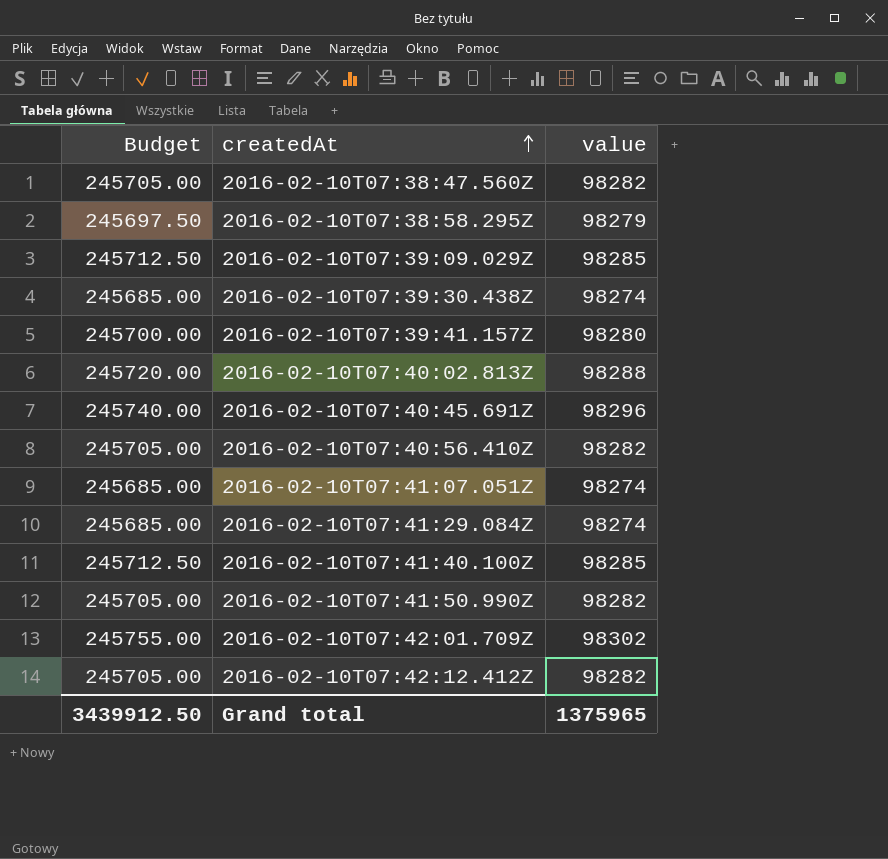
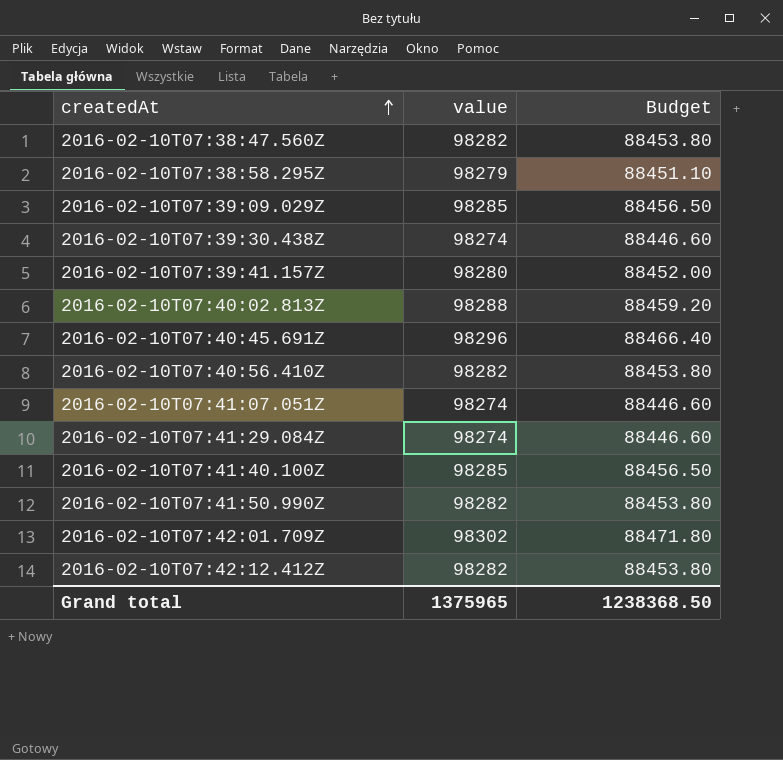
column Budget | formula: [value] * 2.5 -> [value] * 0.9
column Budget | position: 1 -> 3
Grand total | Budget: 3439912.50 -> 1238368.50

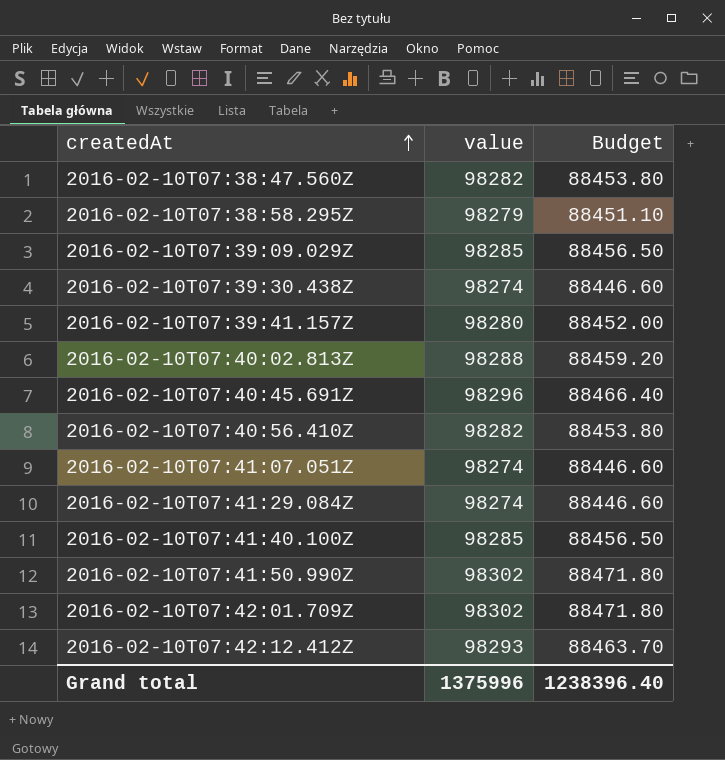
2016-02-10T07:41:50.990Z | value: 98282 -> 98302
2016-02-10T07:41:50.990Z | Budget: 88453.80 -> 88471.80
2016-02-10T07:42:12.412Z | value: 98282 -> 98293
2016-02-10T07:42:12.412Z | Budget: 88453.80 -> 88463.70
Grand total | value: 1375965 -> 1375996
Grand total | Budget: 1238368.50 -> 1238396.40

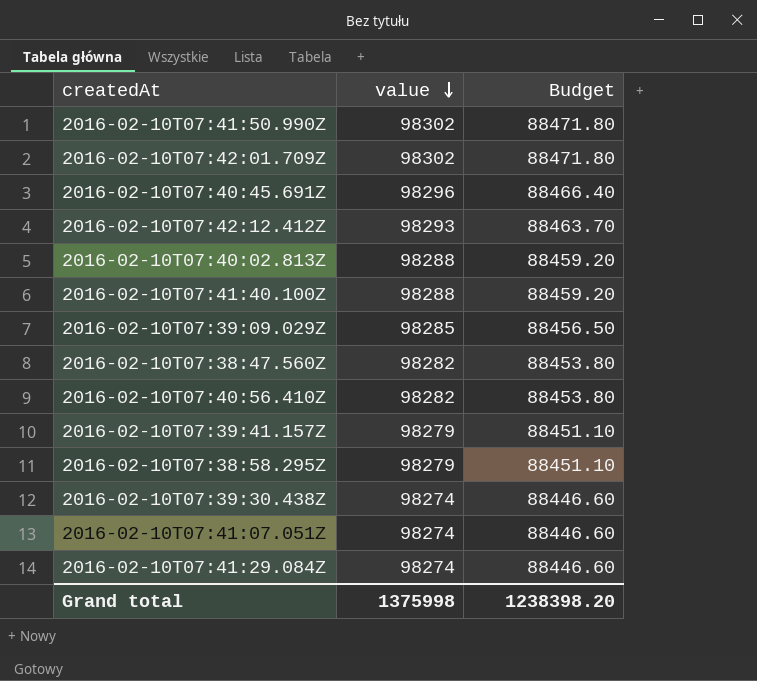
row order: createdAt ascending -> value descending
2016-02-10T07:41:40.100Z | value: 98285 -> 98288
2016-02-10T07:41:40.100Z | Budget: 88456.50 -> 88459.20
2016-02-10T07:39:41.157Z | value: 98280 -> 98279
2016-02-10T07:39:41.157Z | Budget: 88452.00 -> 88451.10
Grand total | value: 1375996 -> 1375998
Grand total | Budget: 1238396.40 -> 1238398.20

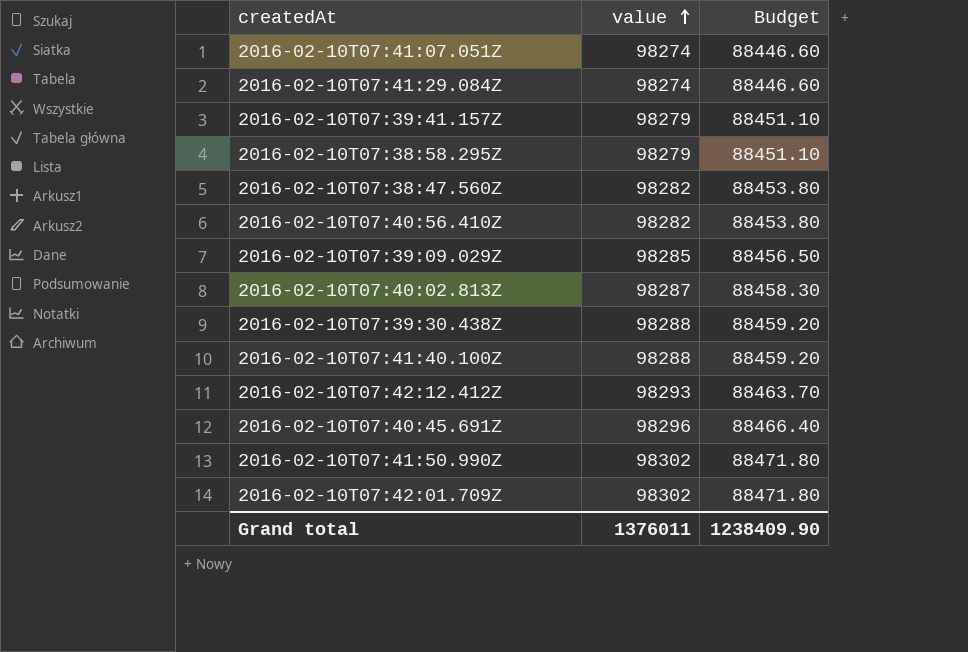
row order: value descending -> value ascending
2016-02-10T07:40:02.813Z | value: 98288 -> 98287
2016-02-10T07:40:02.813Z | Budget: 88459.20 -> 88458.30
2016-02-10T07:39:30.438Z | value: 98274 -> 98288
2016-02-10T07:39:30.438Z | Budget: 88446.60 -> 88459.20
Grand total | value: 1375998 -> 1376011
Grand total | Budget: 1238398.20 -> 1238409.90

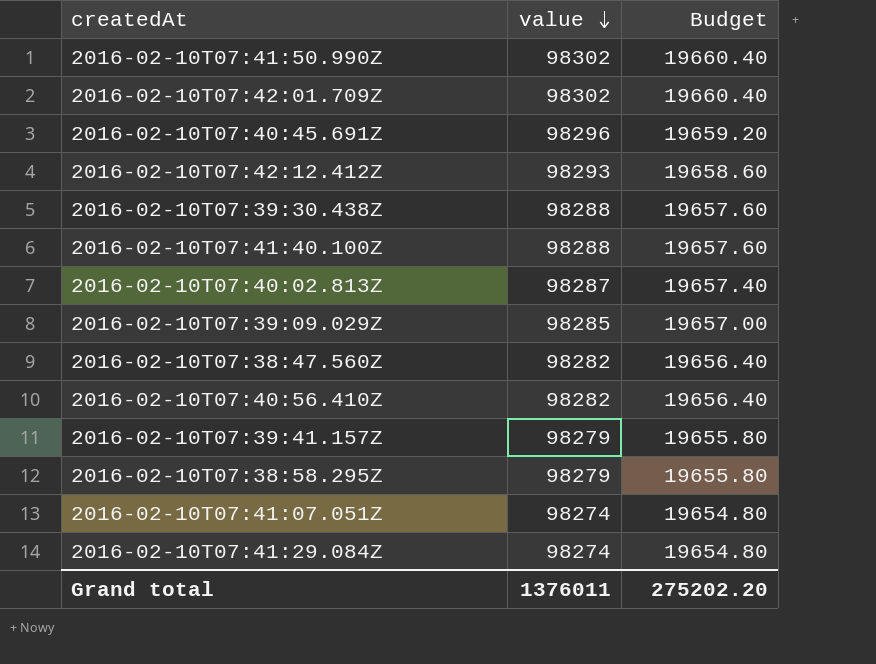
row order: value ascending -> value descending
column Budget | formula: [value] * 0.9 -> [value] * 0.2
Grand total | Budget: 1238409.90 -> 275202.20

